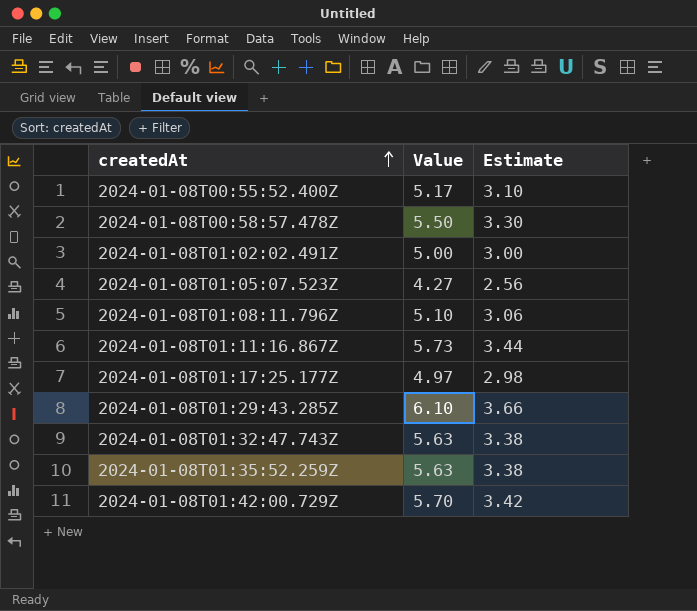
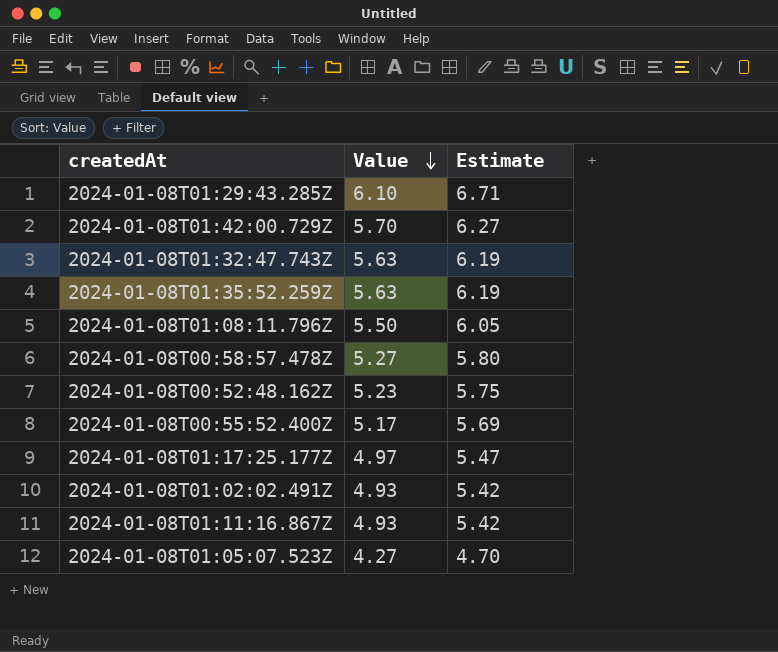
row order: createdAt ascending -> Value descending
column Estimate | formula: [Value] * 0.6 -> [Value] * 1.1
2024-01-08T01:08:11.796Z | Value: 5.10 -> 5.50
2024-01-08T00:58:57.478Z | Value: 5.50 -> 5.27
row 2024-01-08T00:52:48.162Z: none -> 5.23 | 5.75
2024-01-08T01:02:02.491Z | Value: 5.00 -> 4.93
2024-01-08T01:11:16.867Z | Value: 5.73 -> 4.93

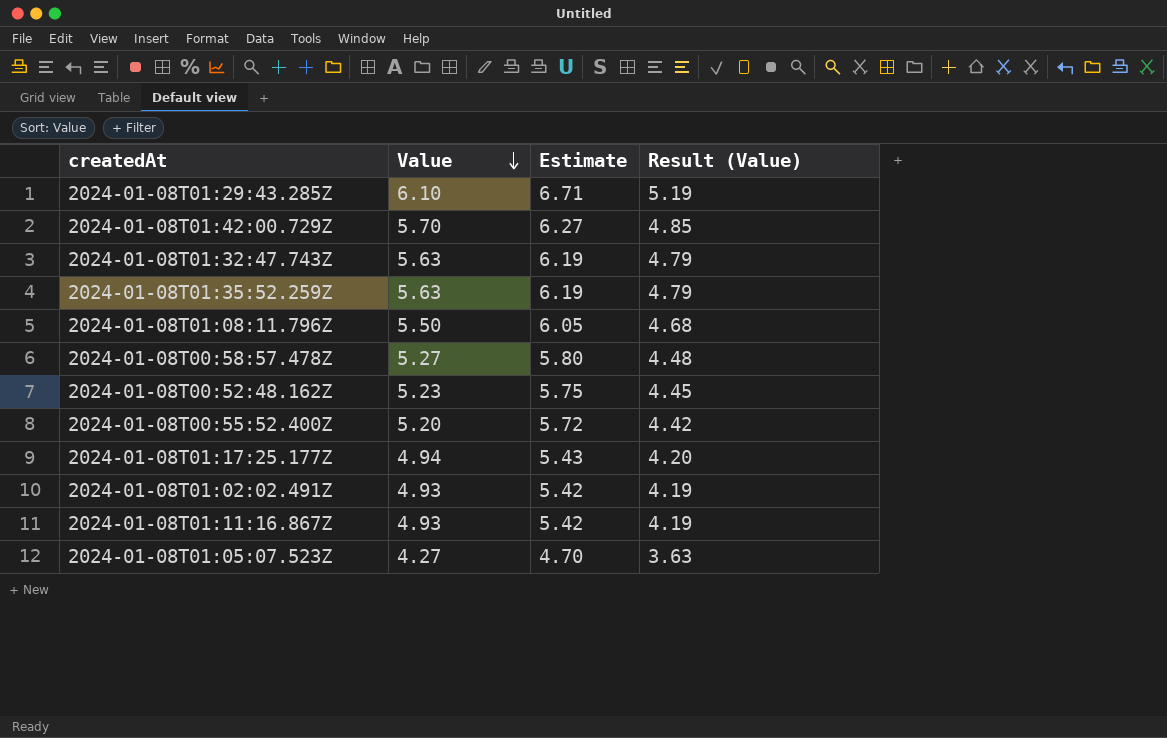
column Result (Value) | formula: none -> [Value] * 0.85
2024-01-08T00:55:52.400Z | Value: 5.17 -> 5.20
2024-01-08T00:55:52.400Z | Estimate: 5.69 -> 5.72
2024-01-08T01:17:25.177Z | Value: 4.97 -> 4.94
2024-01-08T01:17:25.177Z | Estimate: 5.47 -> 5.43

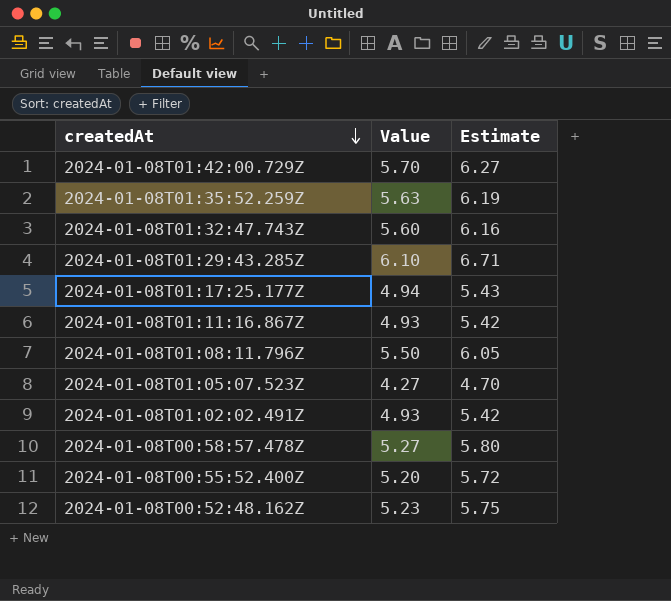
row order: Value descending -> createdAt descending
column Result (Value) | formula: [Value] * 0.85 -> none
2024-01-08T01:32:47.743Z | Value: 5.63 -> 5.60
2024-01-08T01:32:47.743Z | Estimate: 6.19 -> 6.16

